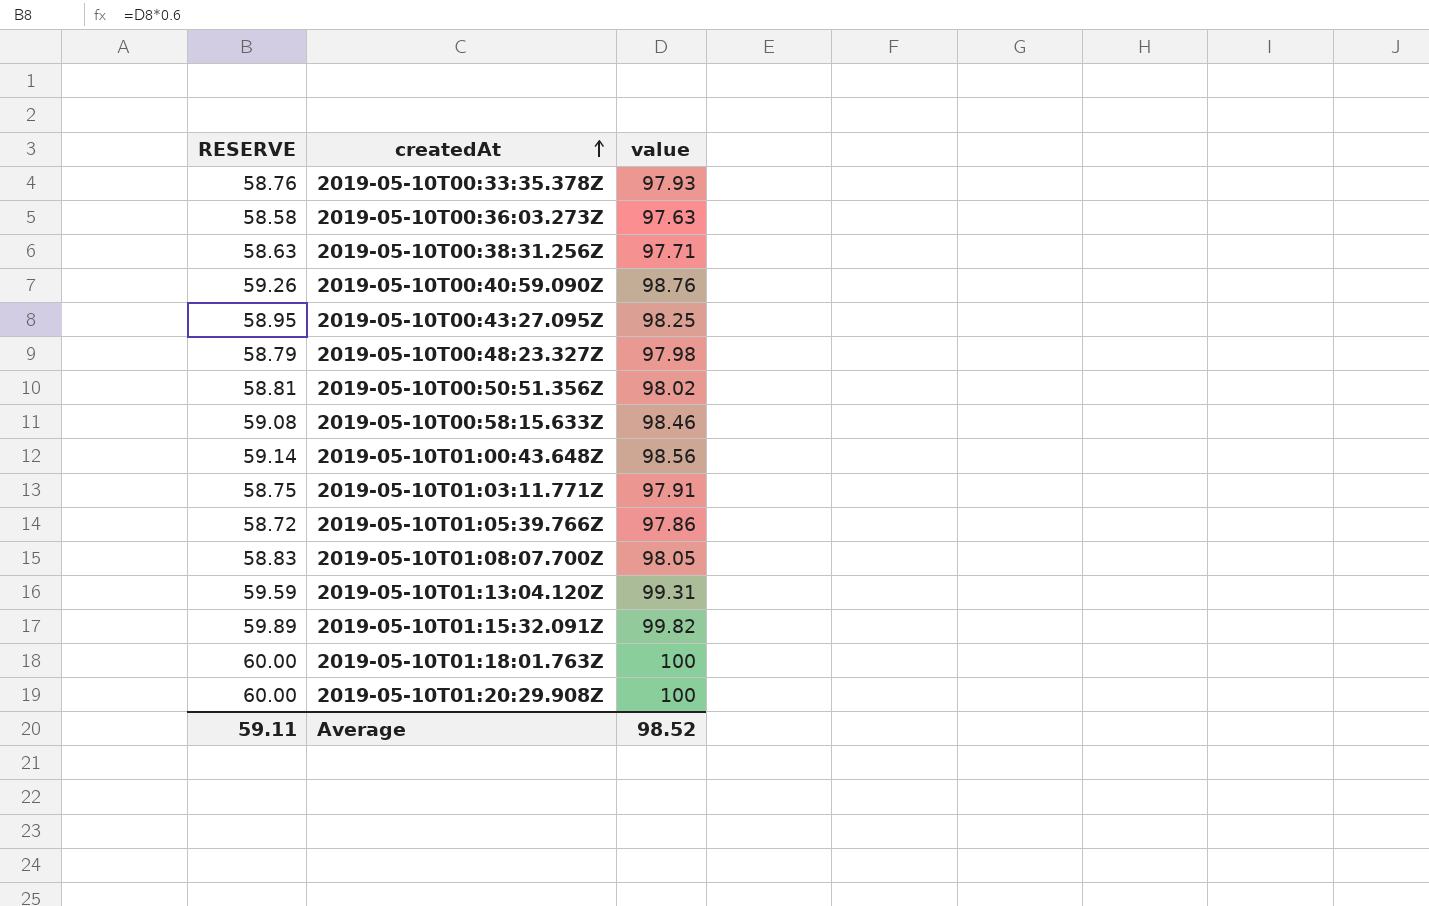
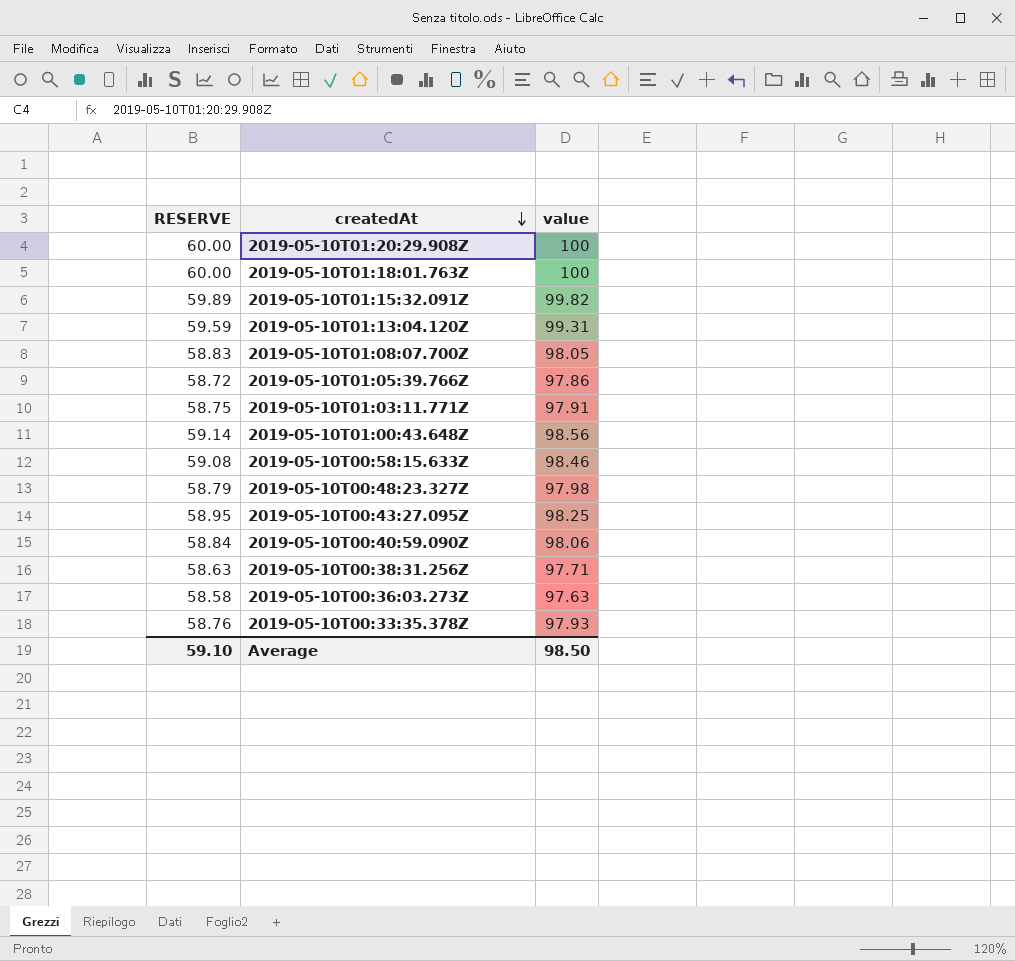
row order: createdAt ascending -> createdAt descending
row 2019-05-10T00:50:51.356Z: 58.81 | 98.02 -> none
2019-05-10T00:40:59.090Z | RESERVE: 59.26 -> 58.84
2019-05-10T00:40:59.090Z | value: 98.76 -> 98.06
Average | RESERVE: 59.11 -> 59.10
Average | value: 98.52 -> 98.50

